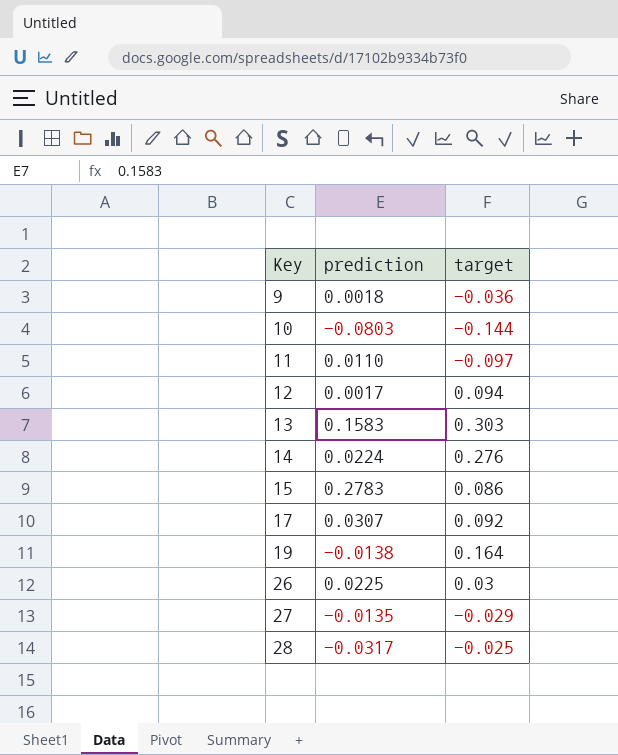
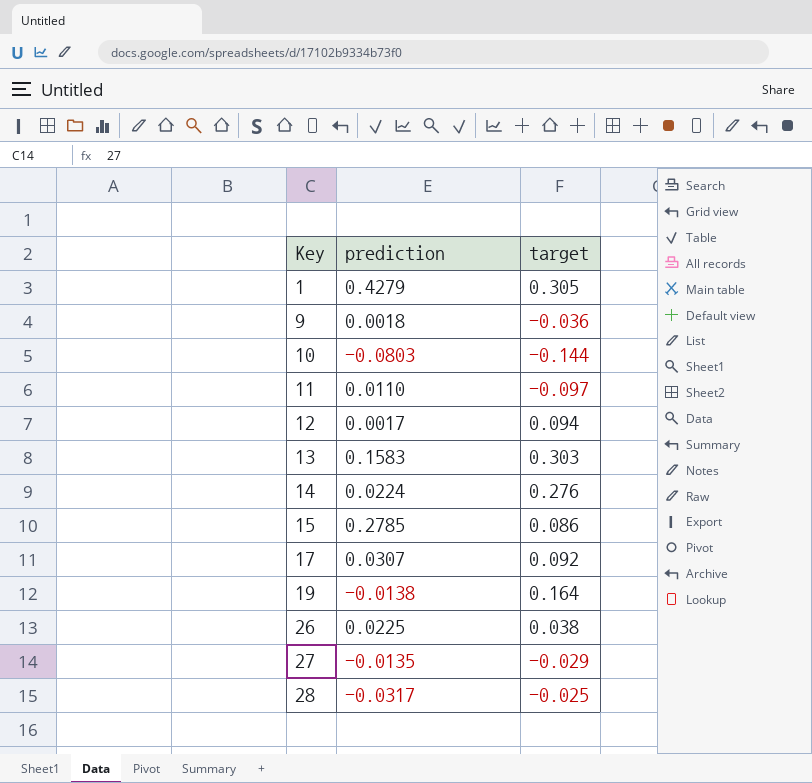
row 1: none -> 0.4279 | 0.305
15 | prediction: 0.2783 -> 0.2785
26 | target: 0.03 -> 0.038

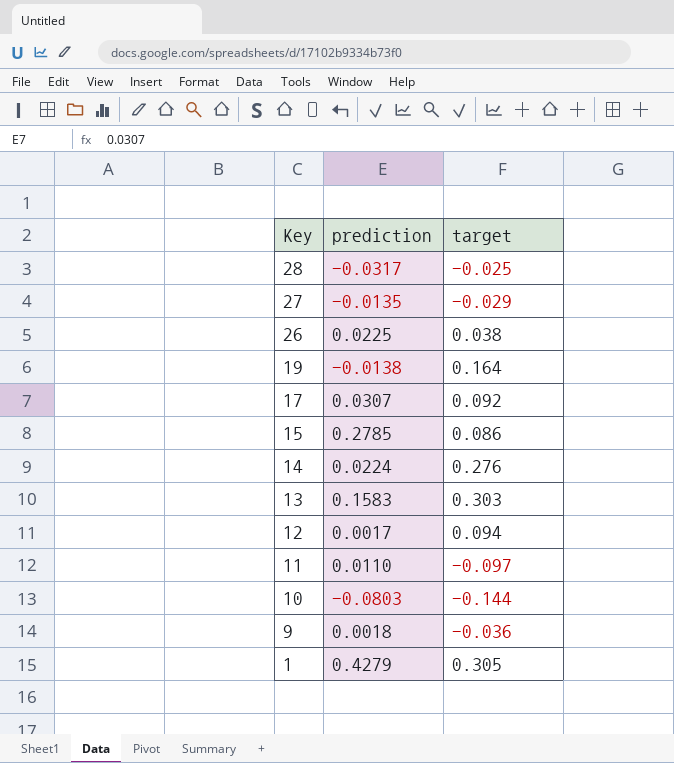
row order: Key ascending -> Key descending

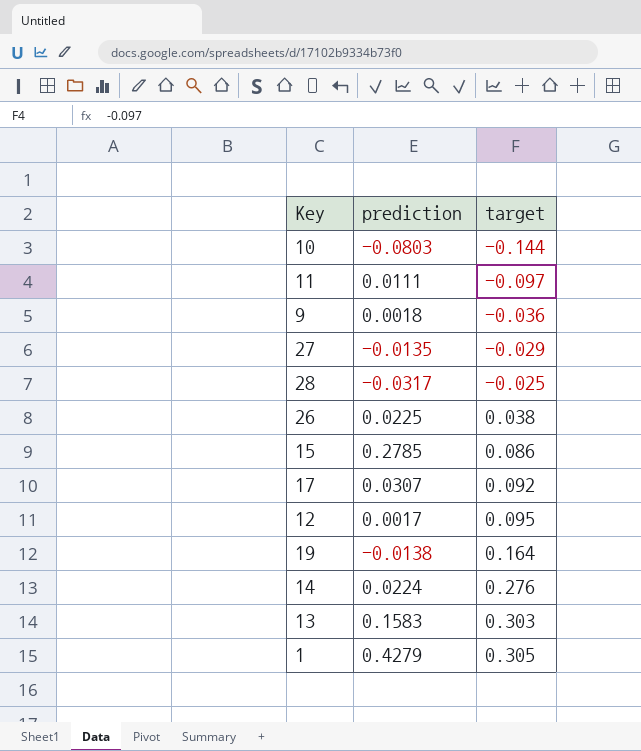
row order: Key descending -> target ascending
11 | prediction: 0.0110 -> 0.0111
12 | target: 0.094 -> 0.095

